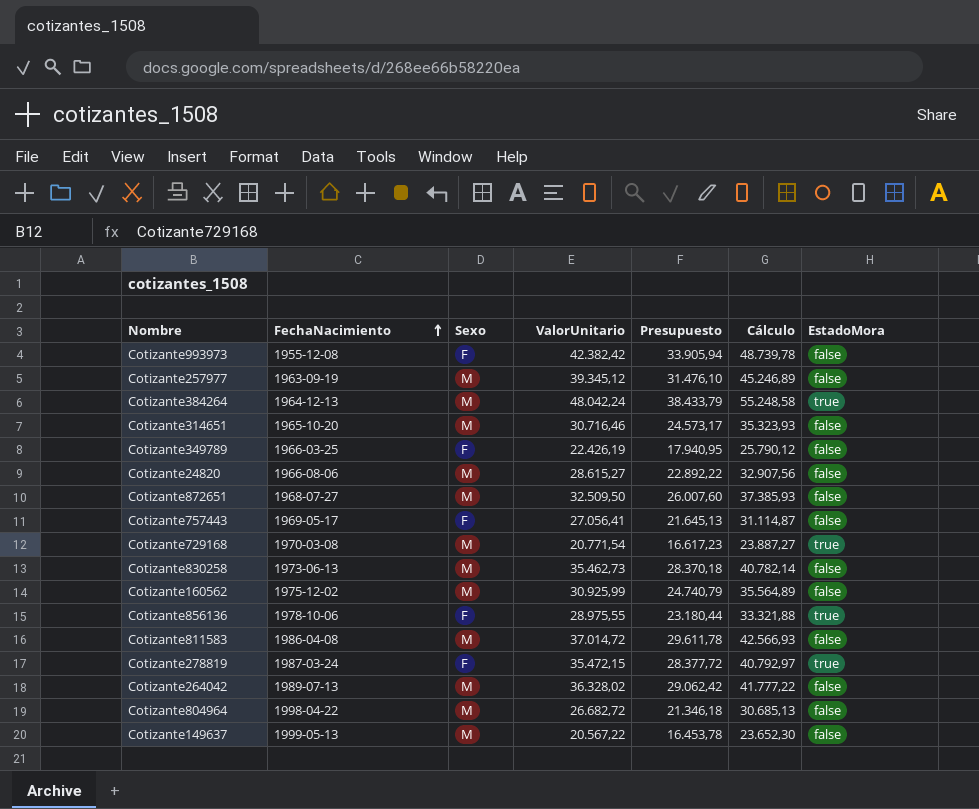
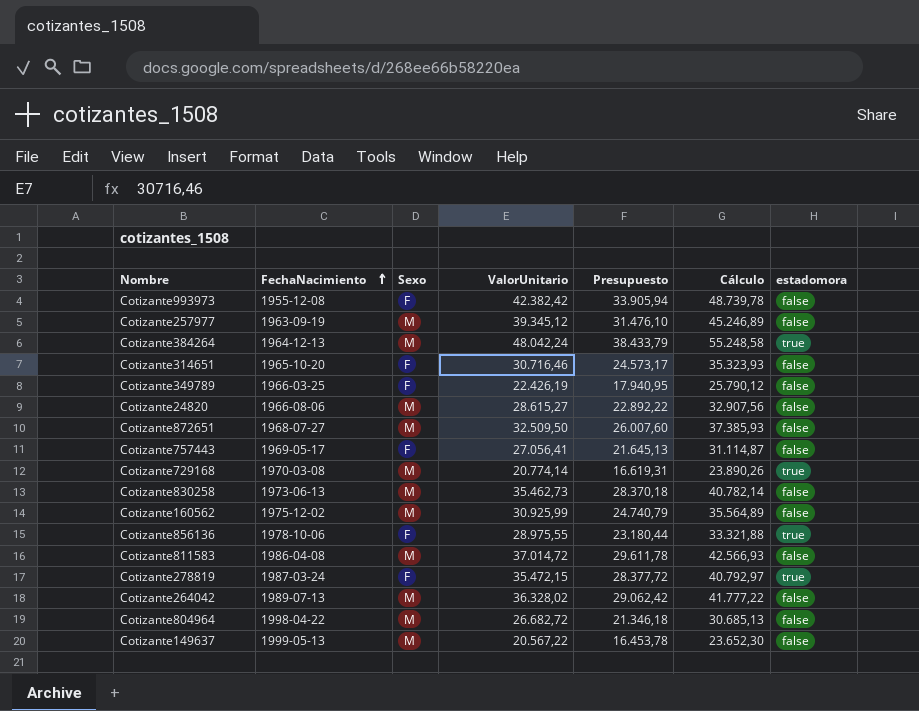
column name: EstadoMora -> estadomora
Cotizante314651 | Sexo: M -> F
Cotizante729168 | ValorUnitario: 20.771,54 -> 20.774,14
Cotizante729168 | Presupuesto: 16.617,23 -> 16.619,31
Cotizante729168 | Cálculo: 23.887,27 -> 23.890,26

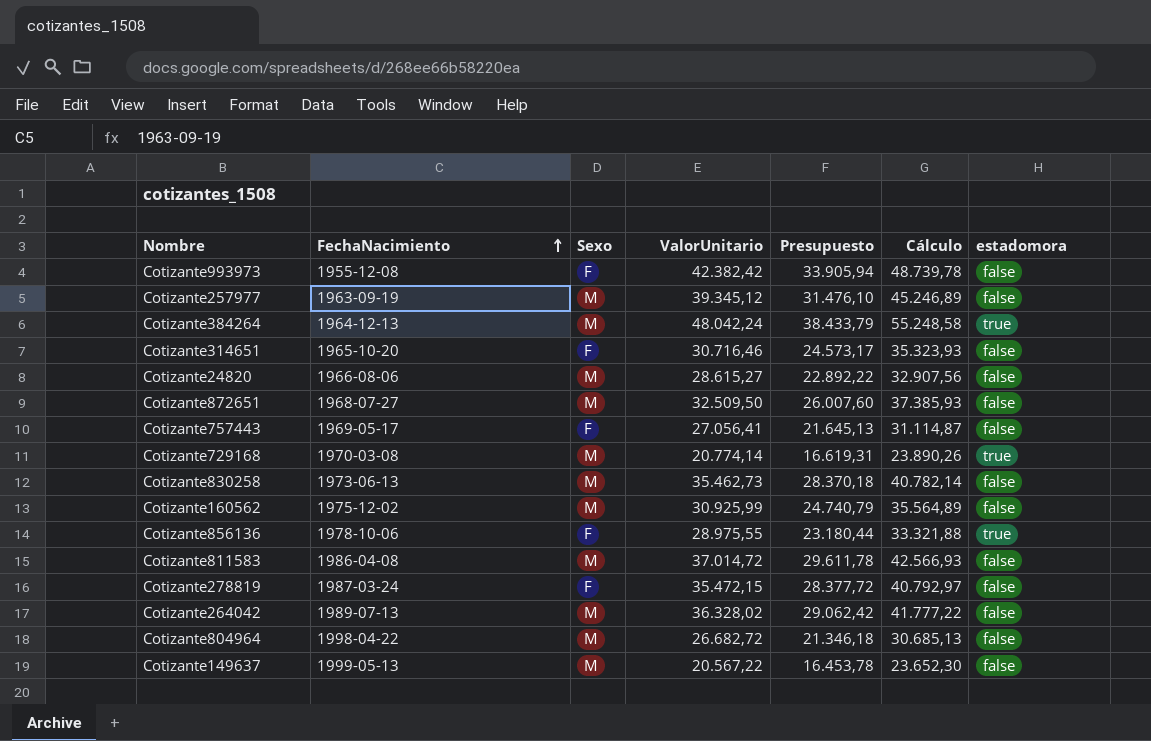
row Cotizante349789: 1966-03-25 | F | 22.426,19 | 17.940,95 | 25.790,12 | false -> none
Cotizante278819 | estadomora: true -> false

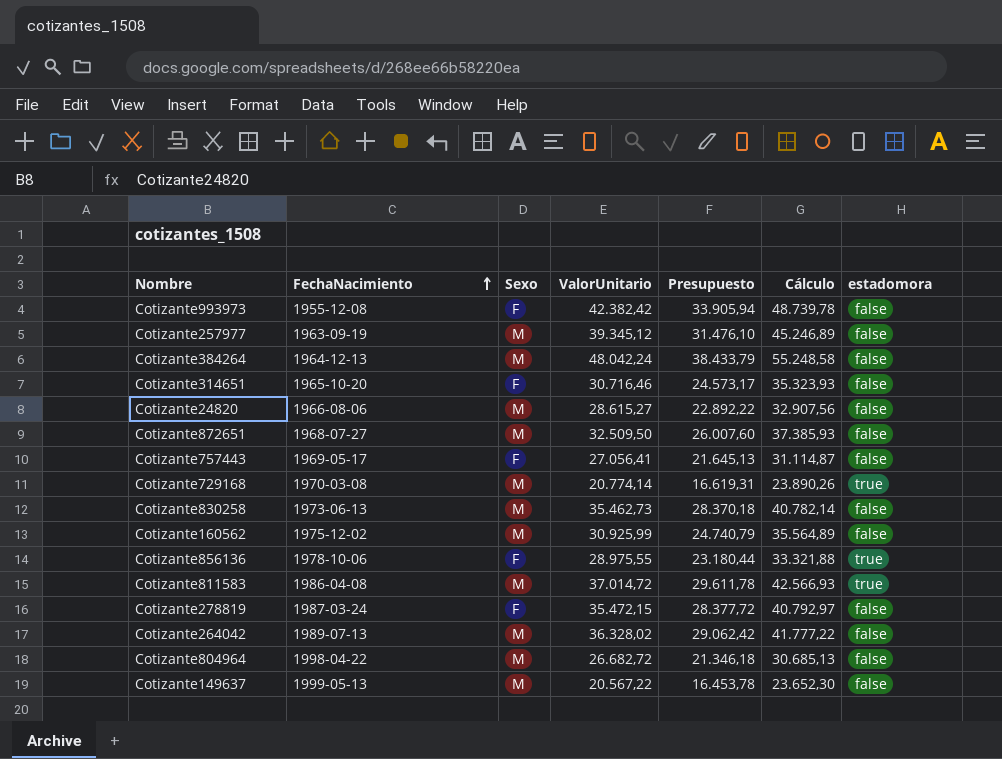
Cotizante384264 | estadomora: true -> false
Cotizante811583 | estadomora: false -> true

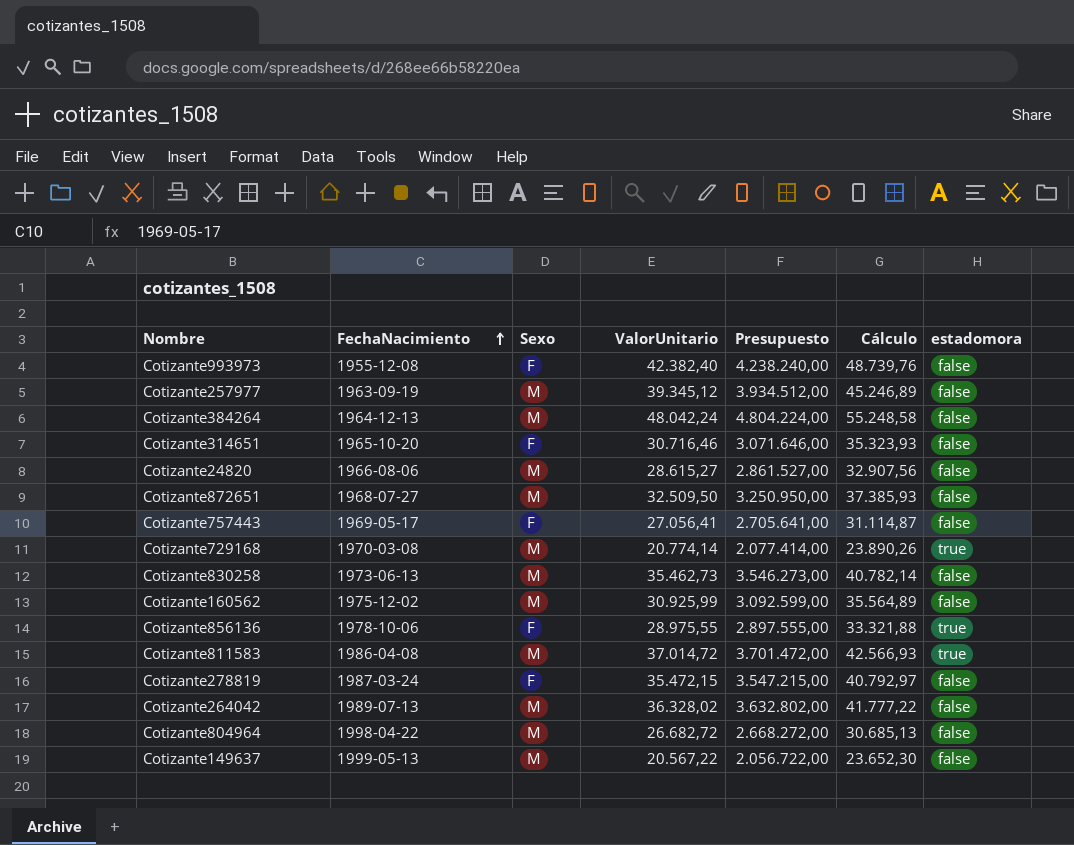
column Presupuesto | formula: [ValorUnitario] * 0,8 -> [ValorUnitario] * 100
Cotizante993973 | ValorUnitario: 42.382,42 -> 42.382,40
Cotizante993973 | Cálculo: 48.739,78 -> 48.739,76

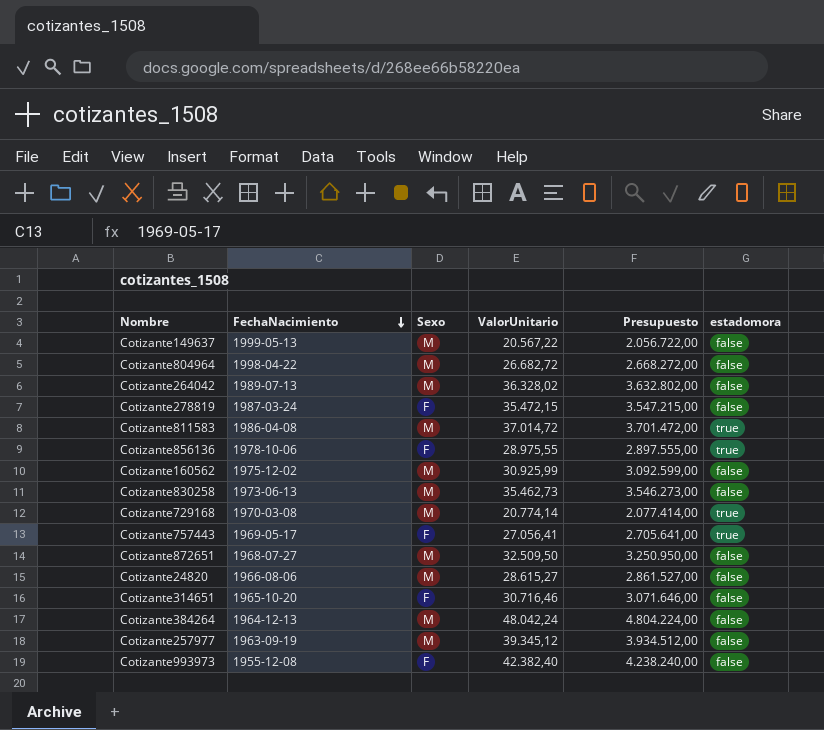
row order: FechaNacimiento ascending -> FechaNacimiento descending
column Cálculo | formula: [ValorUnitario] * 1,15 -> none
Cotizante757443 | estadomora: false -> true

